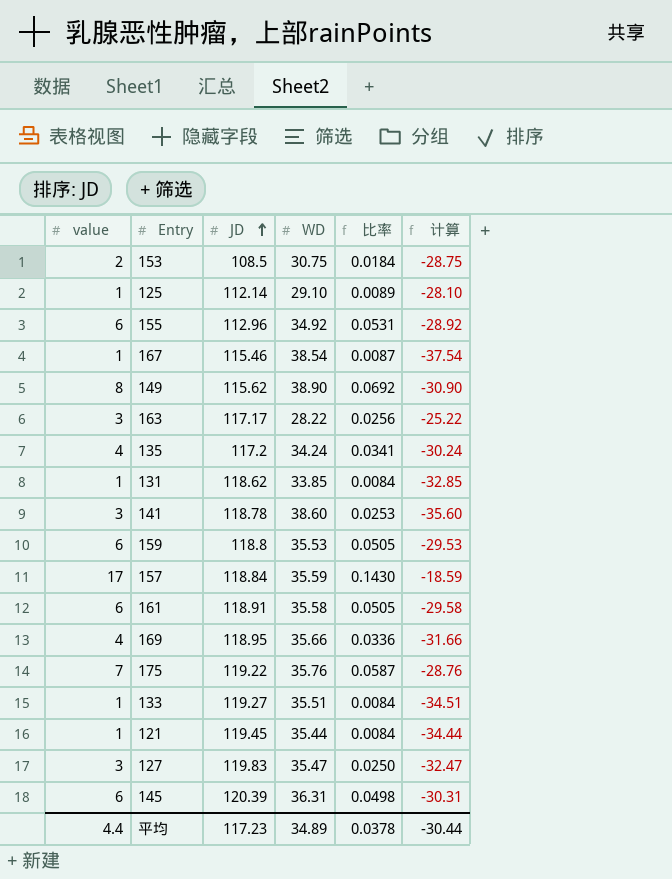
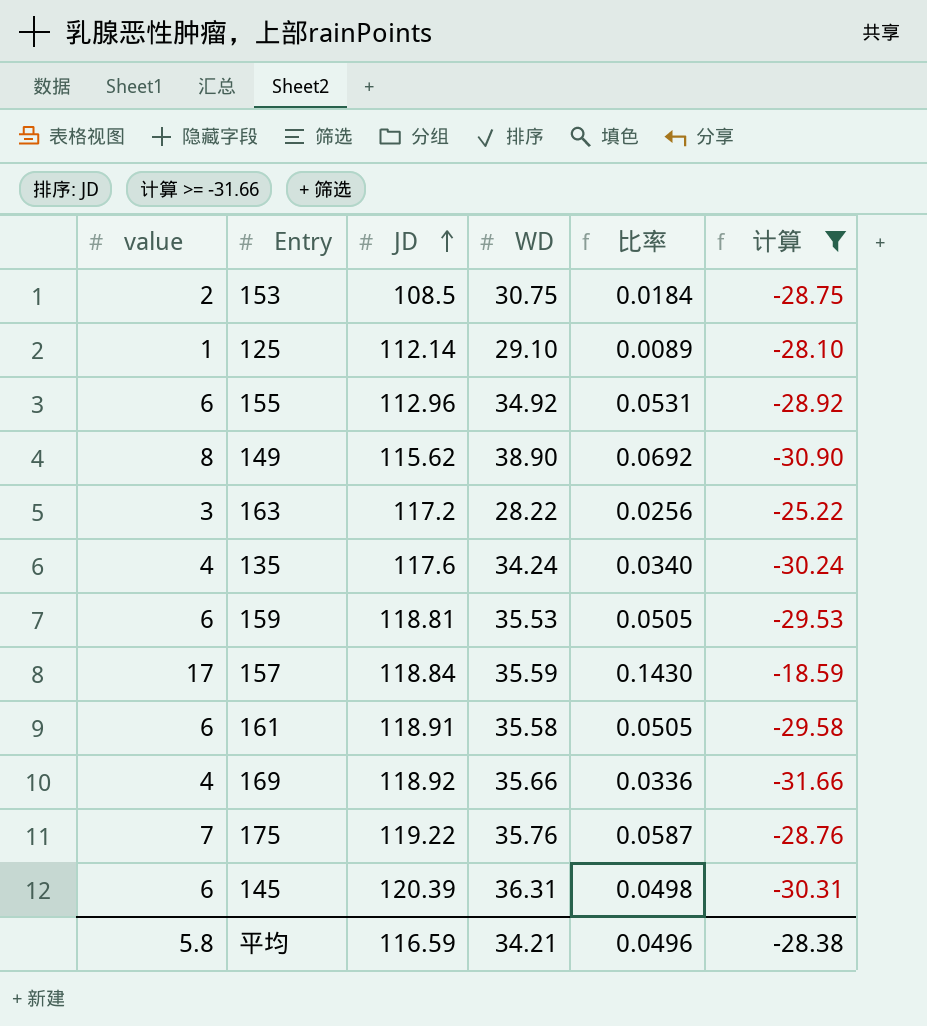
filter: none -> 计算 >= -31.66
163 | JD: 117.17 -> 117.2
135 | JD: 117.2 -> 117.6
135 | 比率: 0.0341 -> 0.0340
159 | JD: 118.8 -> 118.81
169 | JD: 118.95 -> 118.92
平均 | value: 4.4 -> 5.8
平均 | JD: 117.23 -> 116.59
平均 | WD: 34.89 -> 34.21
平均 | 比率: 0.0378 -> 0.0496
平均 | 计算: -30.44 -> -28.38

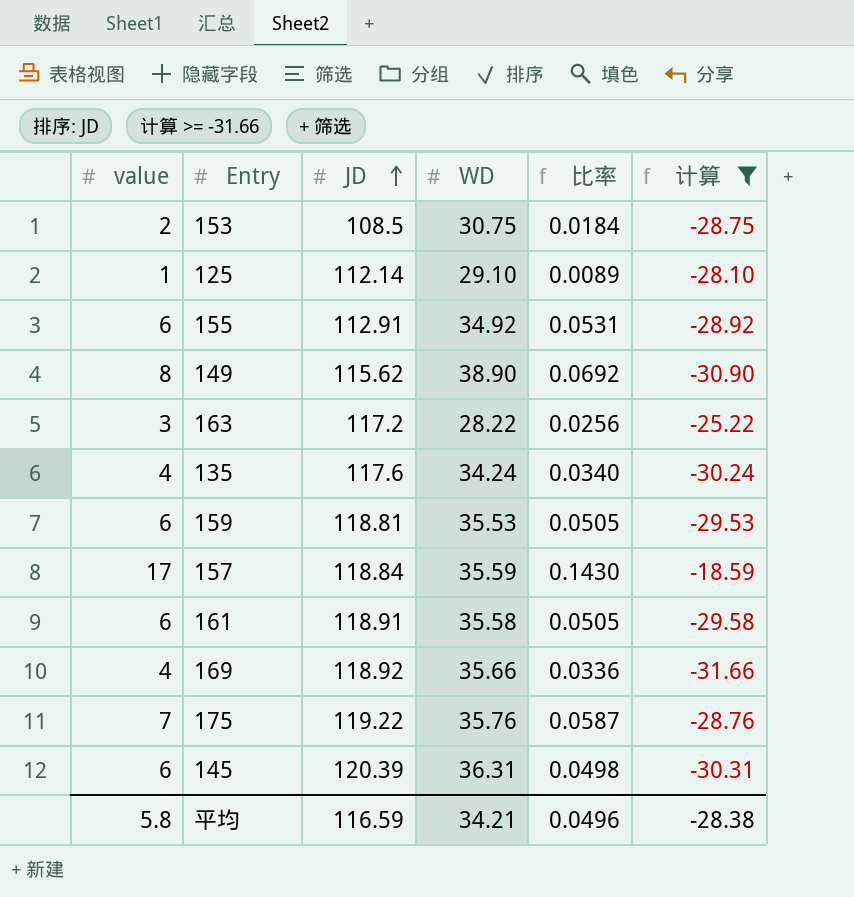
155 | JD: 112.96 -> 112.91

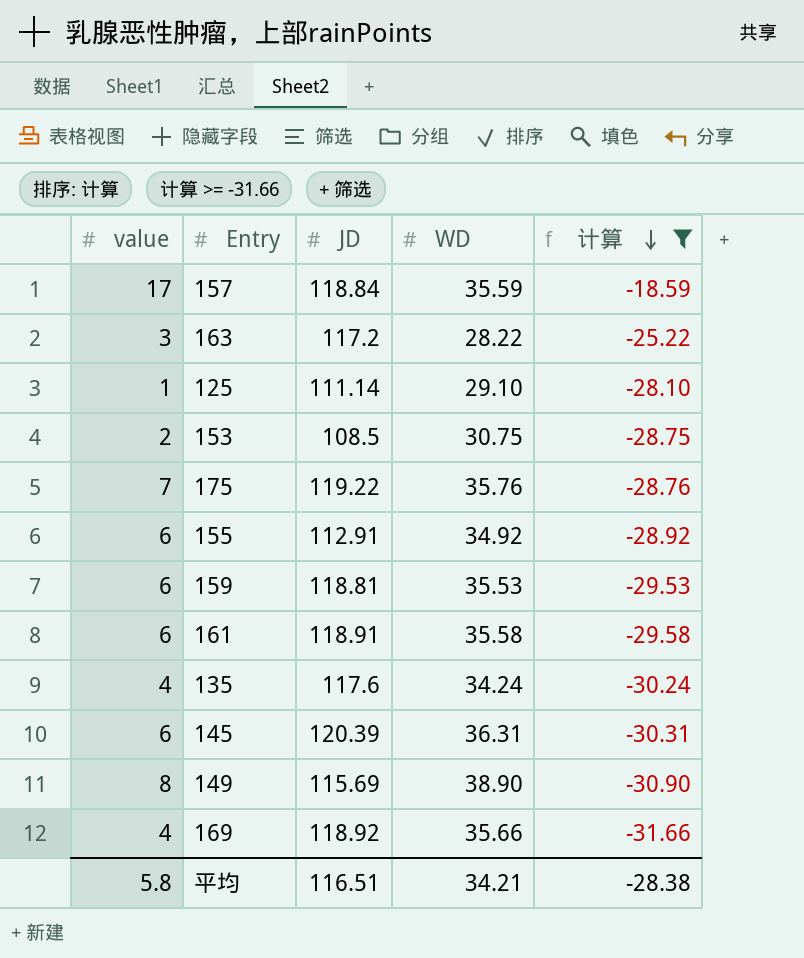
row order: JD ascending -> 计算 descending
column 比率 | formula: [value] / [JD] -> none
125 | JD: 112.14 -> 111.14
149 | JD: 115.62 -> 115.69
平均 | JD: 116.59 -> 116.51

